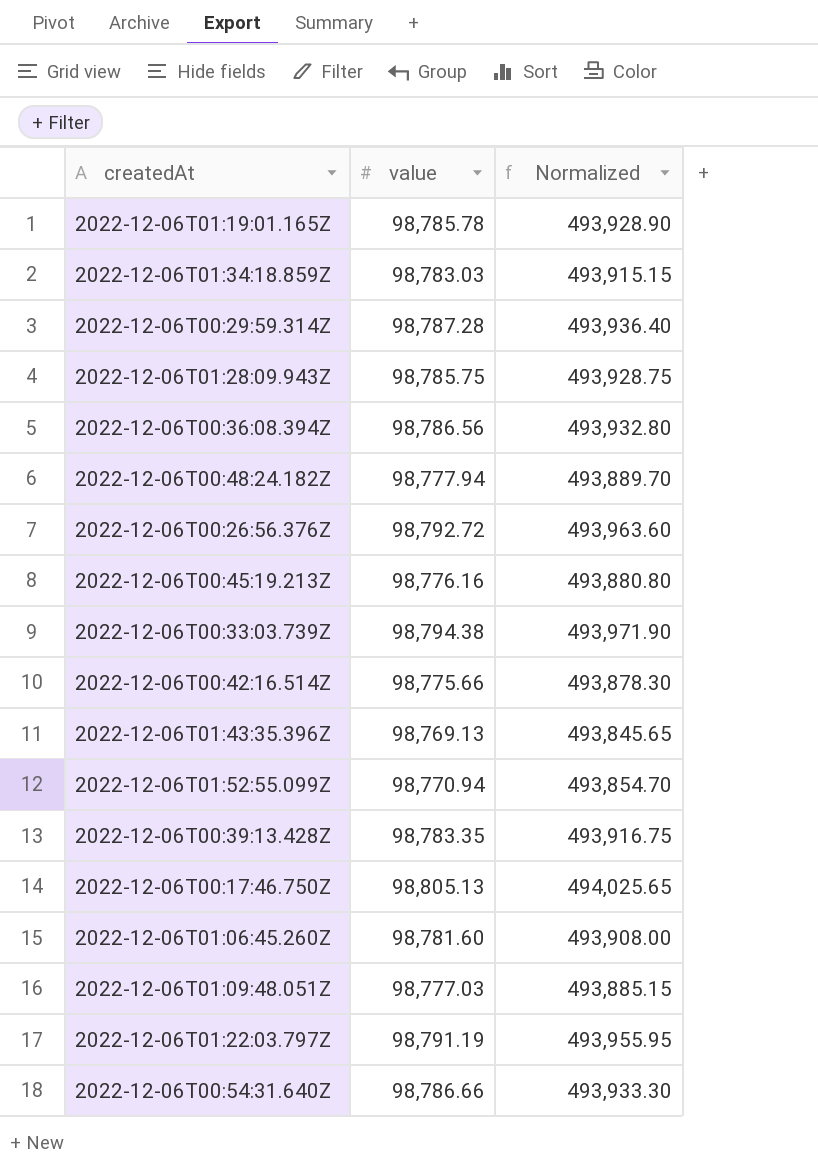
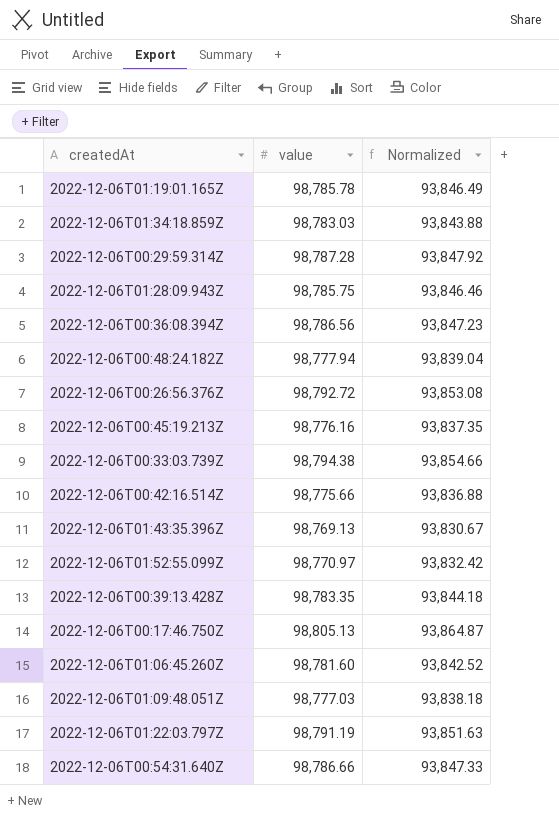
column Normalized | formula: [value] * 5 -> [value] * 0.95
2022-12-06T01:52:55.099Z | value: 98,770.94 -> 98,770.97

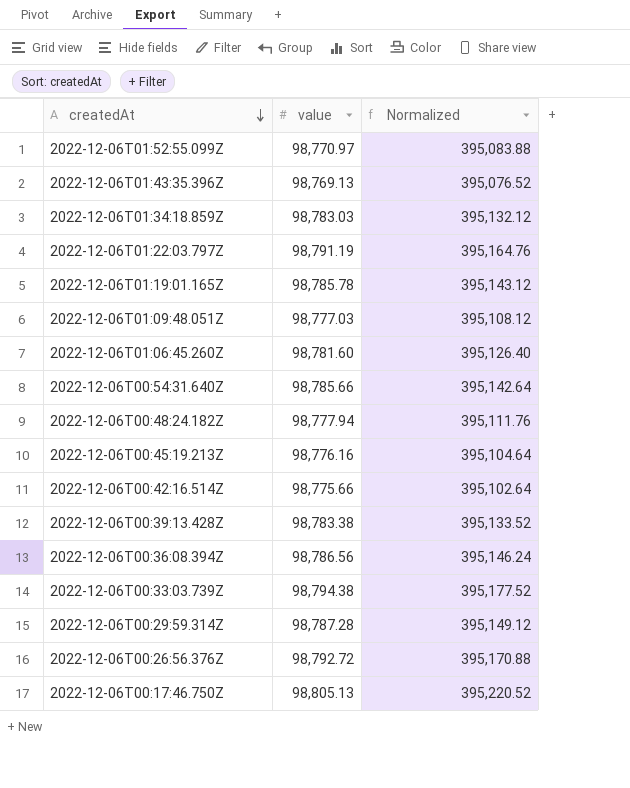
row order: none -> createdAt descending
column Normalized | formula: [value] * 0.95 -> [value] * 4
row 2022-12-06T01:28:09.943Z: 98,785.75 | 93,846.46 -> none
2022-12-06T00:54:31.640Z | value: 98,786.66 -> 98,785.66
2022-12-06T00:39:13.428Z | value: 98,783.35 -> 98,783.38

